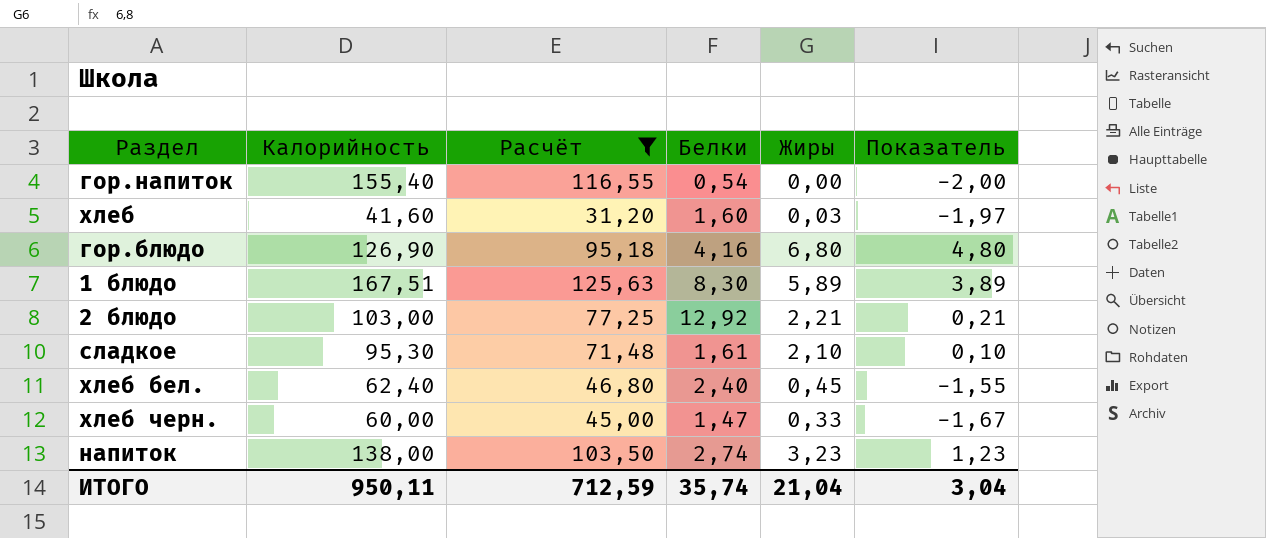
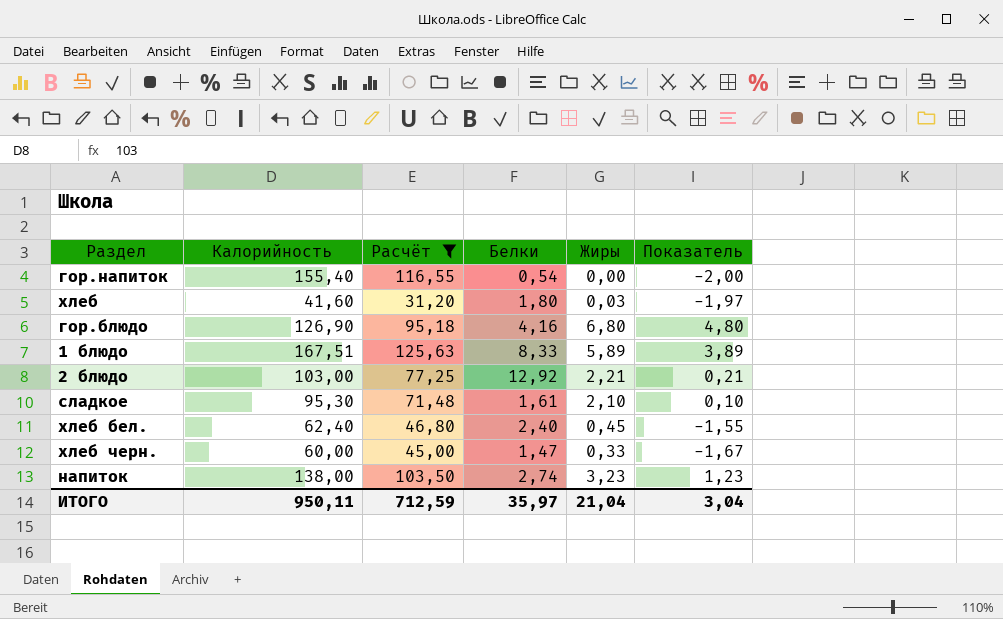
хлеб | Белки: 1,60 -> 1,80
1 блюдо | Белки: 8,30 -> 8,33
ИТОГО | Белки: 35,74 -> 35,97

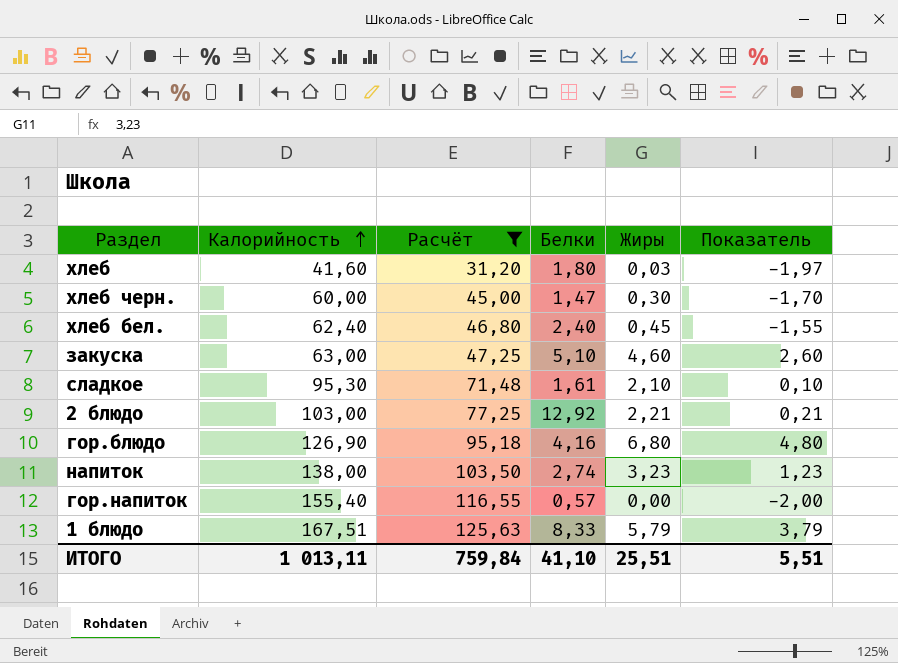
row order: none -> Калорийность ascending
хлеб черн. | Жиры: 0,33 -> 0,30
хлеб черн. | Показатель: -1,67 -> -1,70
row закуска: none -> 63,00 | 47,25 | 5,10 | 4,60 | 2,60
гор.напиток | Белки: 0,54 -> 0,57
1 блюдо | Жиры: 5,89 -> 5,79
1 блюдо | Показатель: 3,89 -> 3,79
ИТОГО | Калорийность: 950,11 -> 1 013,11
ИТОГО | Расчёт: 712,59 -> 759,84
ИТОГО | Белки: 35,97 -> 41,10
ИТОГО | Жиры: 21,04 -> 25,51
ИТОГО | Показатель: 3,04 -> 5,51

